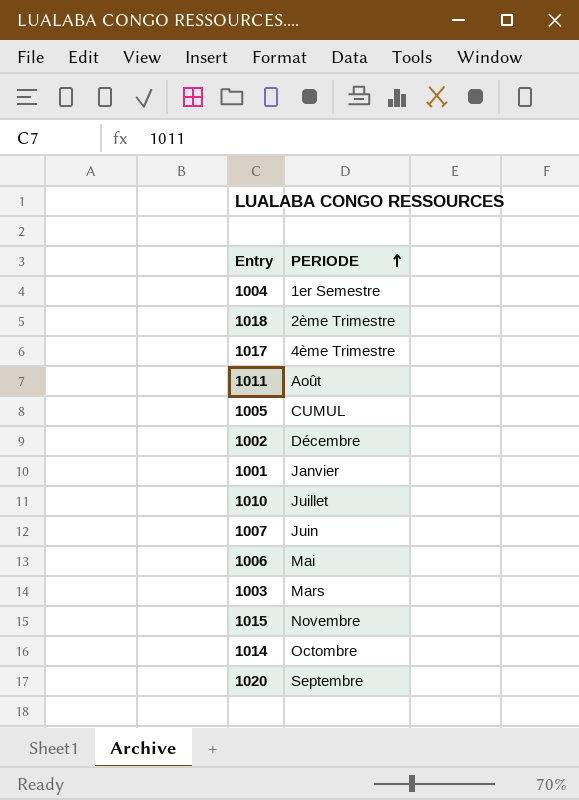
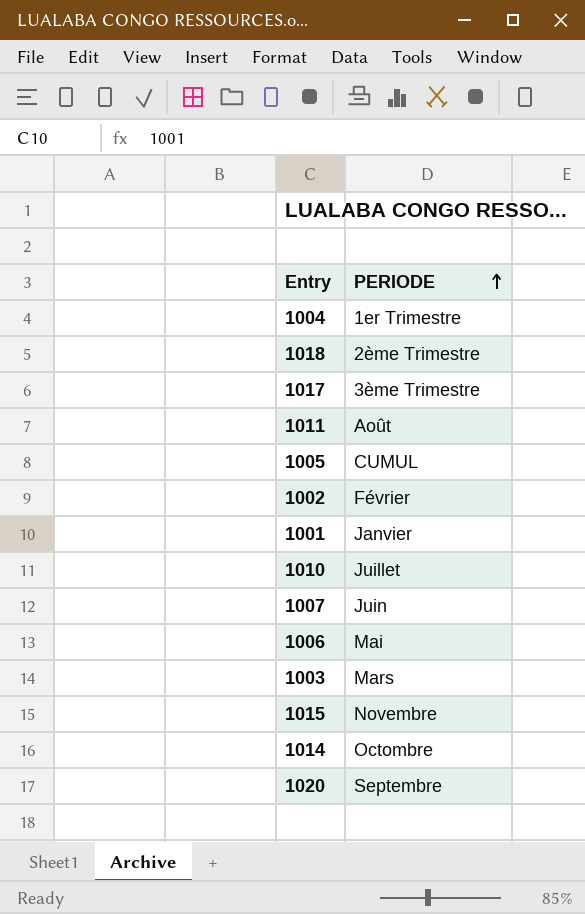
1004 | PERIODE: 1er Semestre -> 1er Trimestre
1017 | PERIODE: 4ème Trimestre -> 3ème Trimestre
1002 | PERIODE: Décembre -> Février

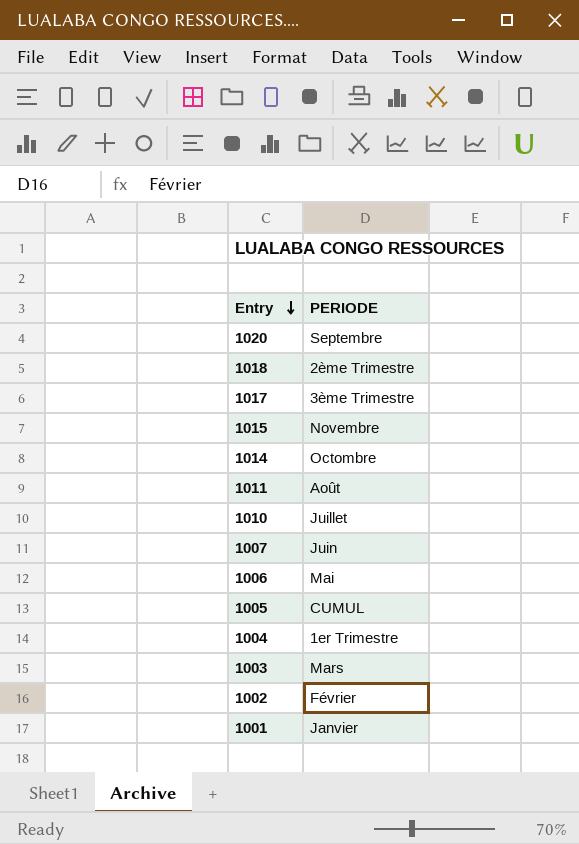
row order: PERIODE ascending -> Entry descending

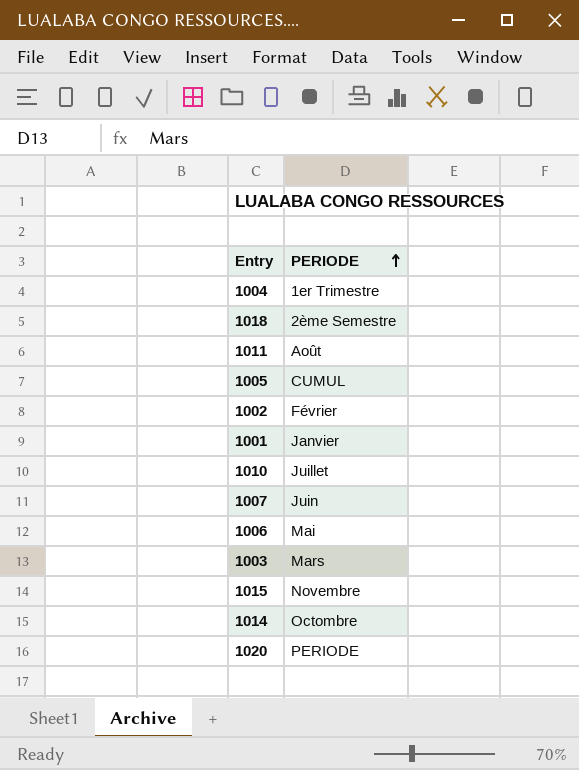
row order: Entry descending -> PERIODE ascending
row 1017: 3ème Trimestre -> none
1018 | PERIODE: 2ème Trimestre -> 2ème Semestre
1020 | PERIODE: Septembre -> PERIODE

